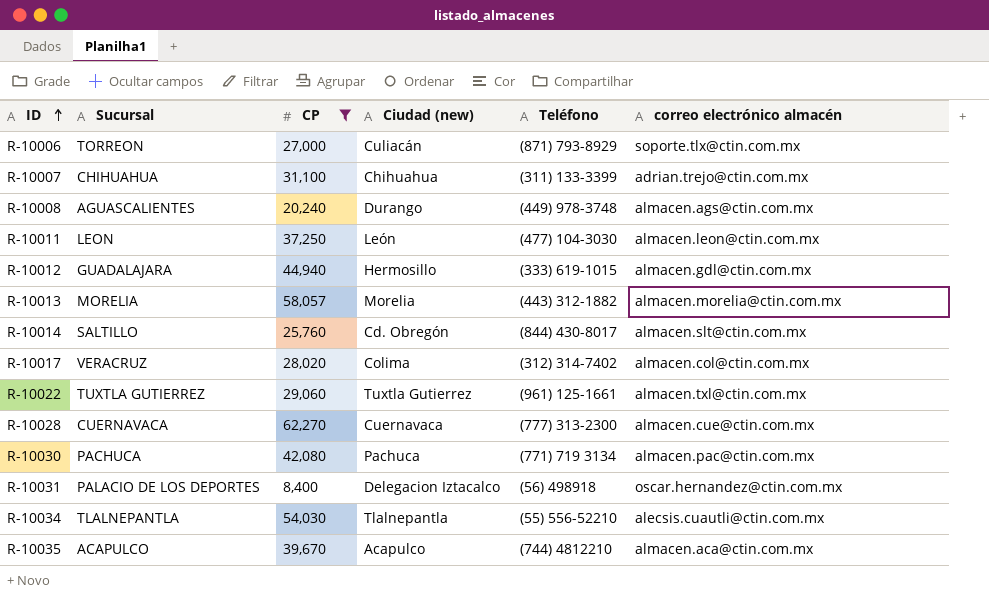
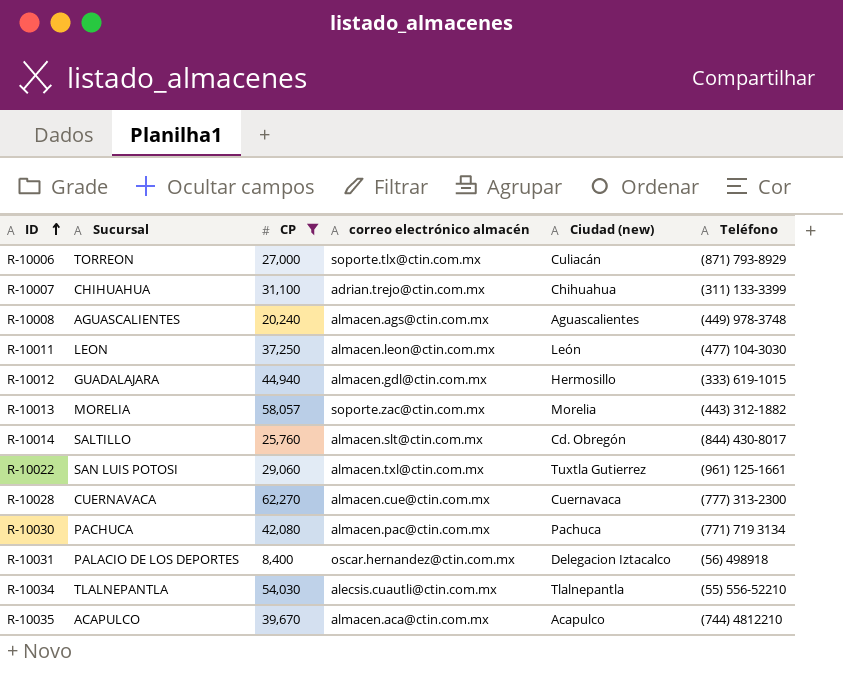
column correo electrónico almacén | position: 6 -> 4
row R-10017: VERACRUZ | 28,020 | Colima | (312) 314-7402 | almacen.col@ctin.com.mx -> none
R-10008 | Ciudad (new): Durango -> Aguascalientes
R-10013 | correo electrónico almacén: almacen.morelia@ctin.com.mx -> soporte.zac@ctin.com.mx
R-10022 | Sucursal: TUXTLA GUTIERREZ -> SAN LUIS POTOSI

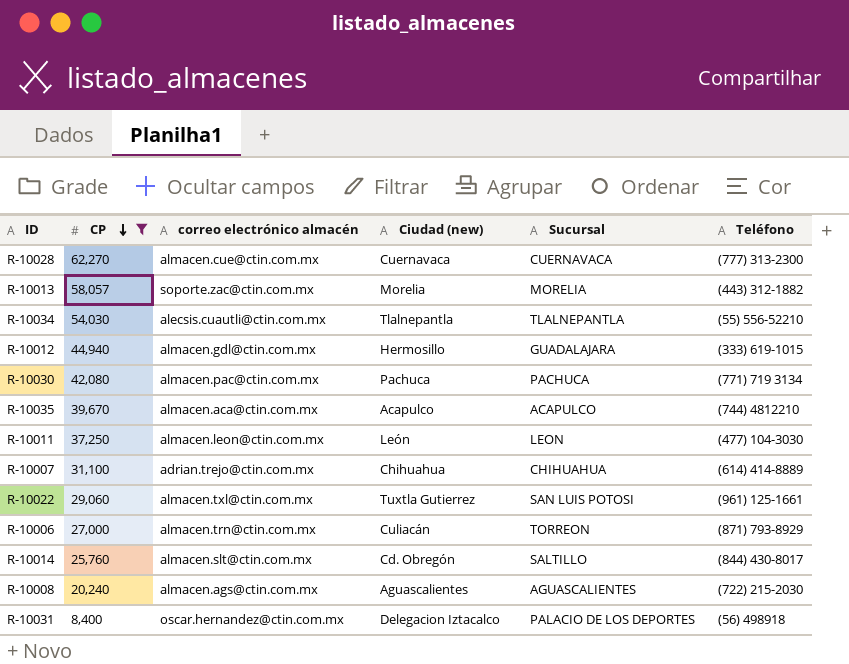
row order: ID ascending -> CP descending
column Sucursal | position: 2 -> 5
R-10007 | Teléfono: (311) 133-3399 -> (614) 414-8889
R-10006 | correo electrónico almacén: soporte.tlx@ctin.com.mx -> almacen.trn@ctin.com.mx
R-10008 | Teléfono: (449) 978-3748 -> (722) 215-2030

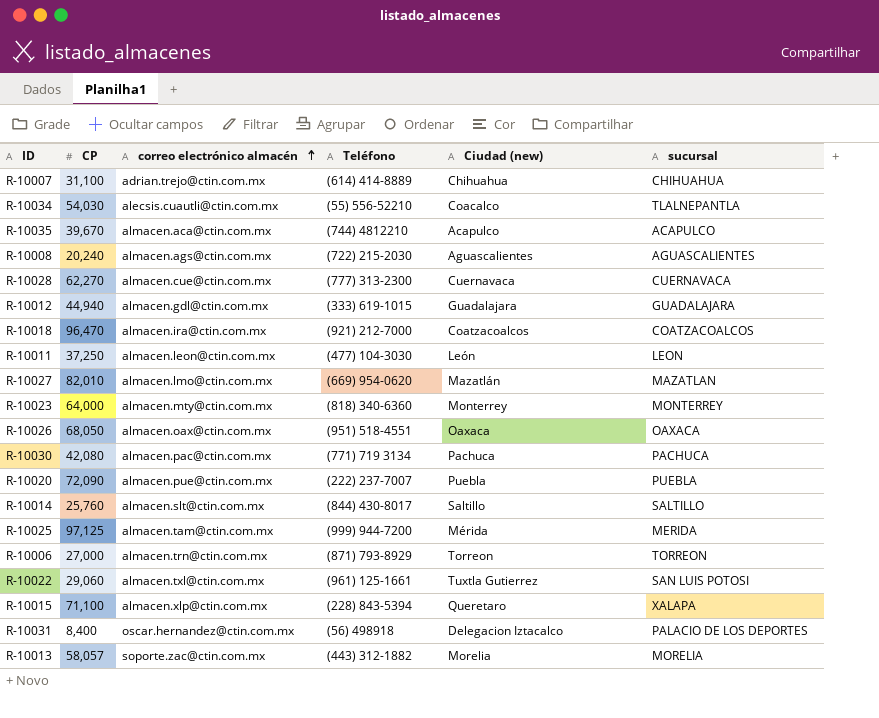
filter: CP <= 62,270 -> none
row order: CP descending -> correo electrónico almacén ascending
column Teléfono | position: 6 -> 4
column name: Sucursal -> sucursal
R-10034 | Ciudad (new): Tlalnepantla -> Coacalco
R-10012 | Ciudad (new): Hermosillo -> Guadalajara
R-10014 | Ciudad (new): Cd. Obregón -> Saltillo
R-10006 | Ciudad (new): Culiacán -> Torreon

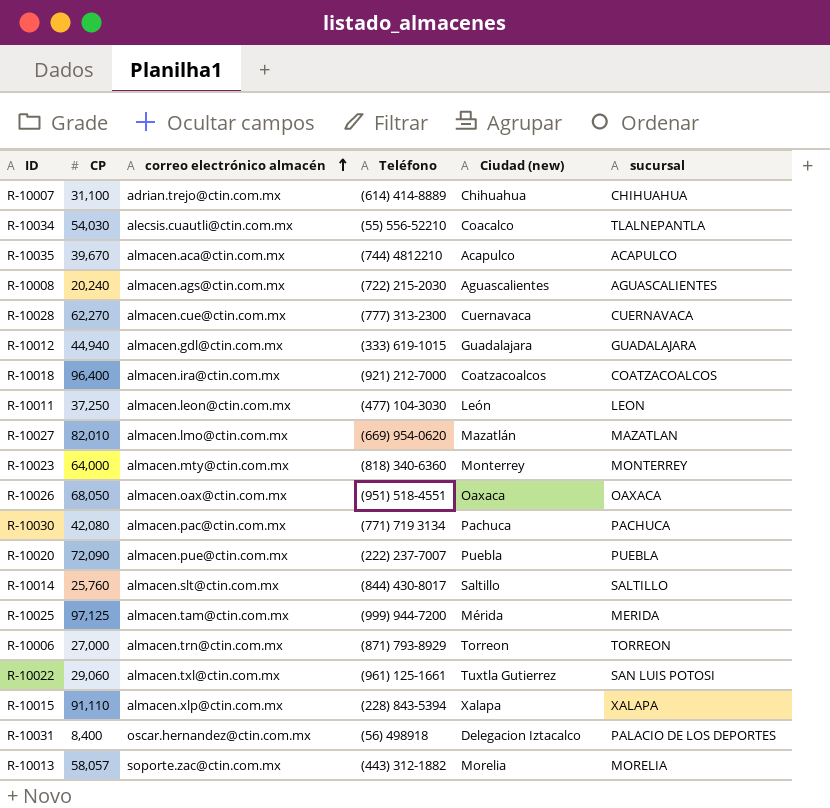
R-10018 | CP: 96,470 -> 96,400
R-10015 | CP: 71,100 -> 91,110
R-10015 | Ciudad (new): Queretaro -> Xalapa

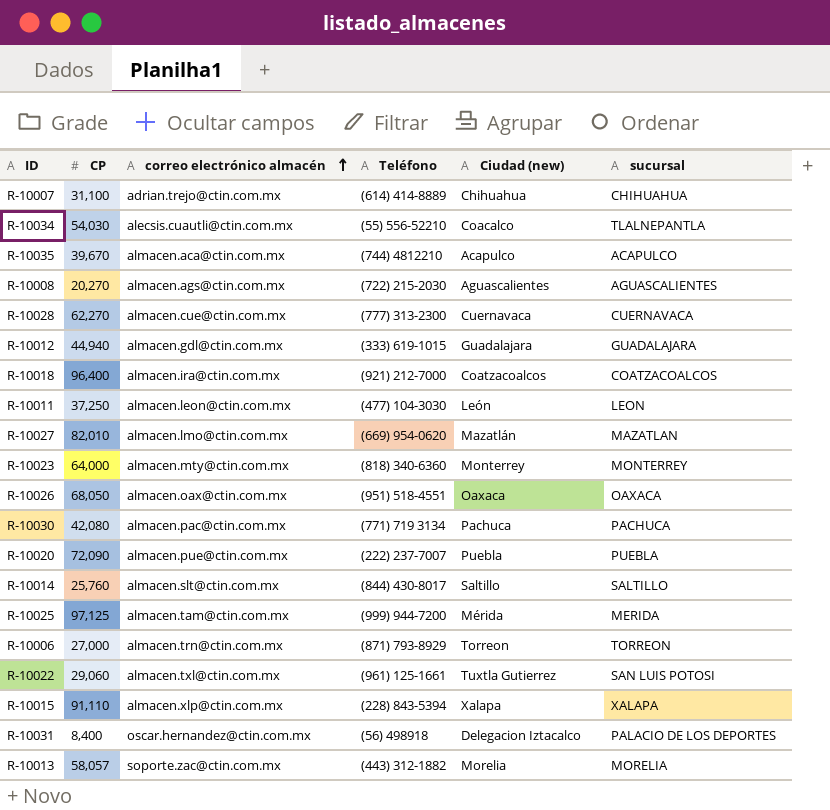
R-10008 | CP: 20,240 -> 20,270

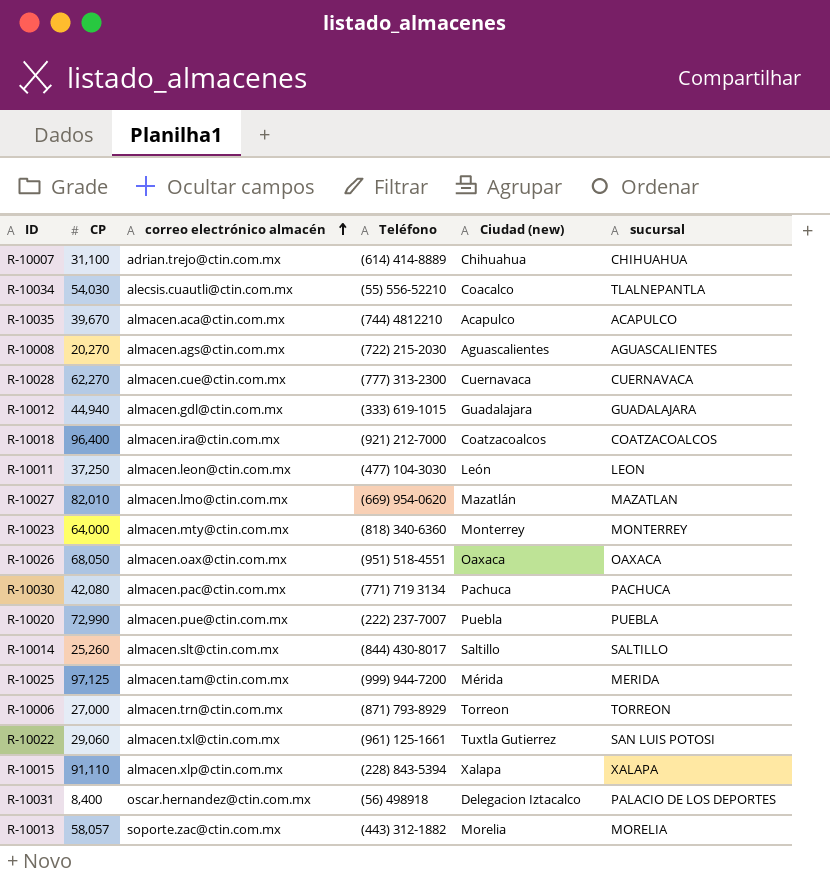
R-10020 | CP: 72,090 -> 72,990
R-10014 | CP: 25,760 -> 25,260

